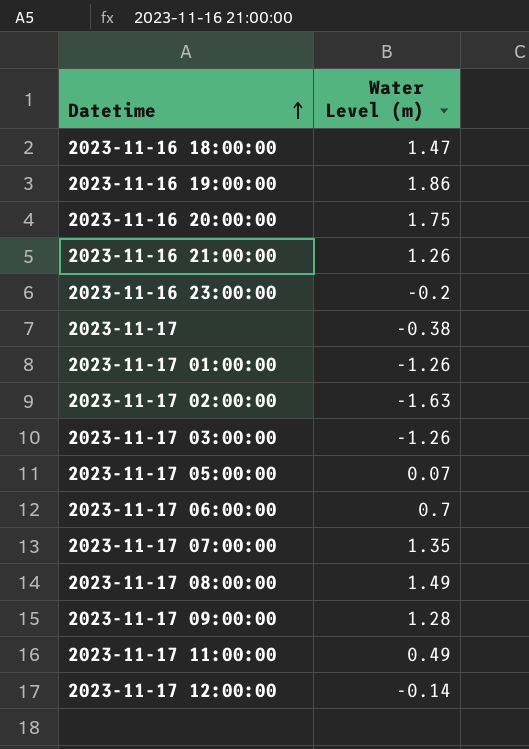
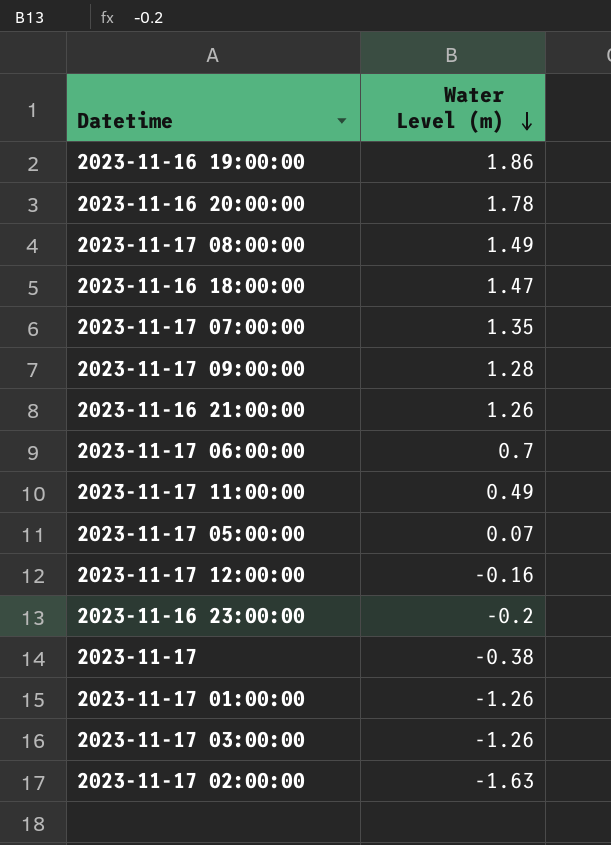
row order: Datetime ascending -> Water Level (m) descending
2023-11-16 20:00:00 | Water Level (m): 1.75 -> 1.78
2023-11-17 12:00:00 | Water Level (m): -0.14 -> -0.16

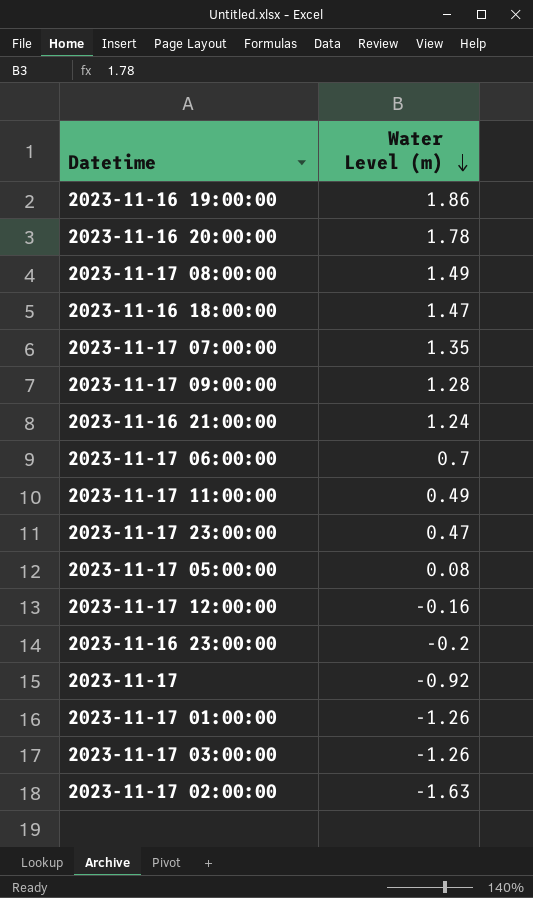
2023-11-16 21:00:00 | Water Level (m): 1.26 -> 1.24
row 2023-11-17 23:00:00: none -> 0.47
2023-11-17 05:00:00 | Water Level (m): 0.07 -> 0.08
2023-11-17 | Water Level (m): -0.38 -> -0.92

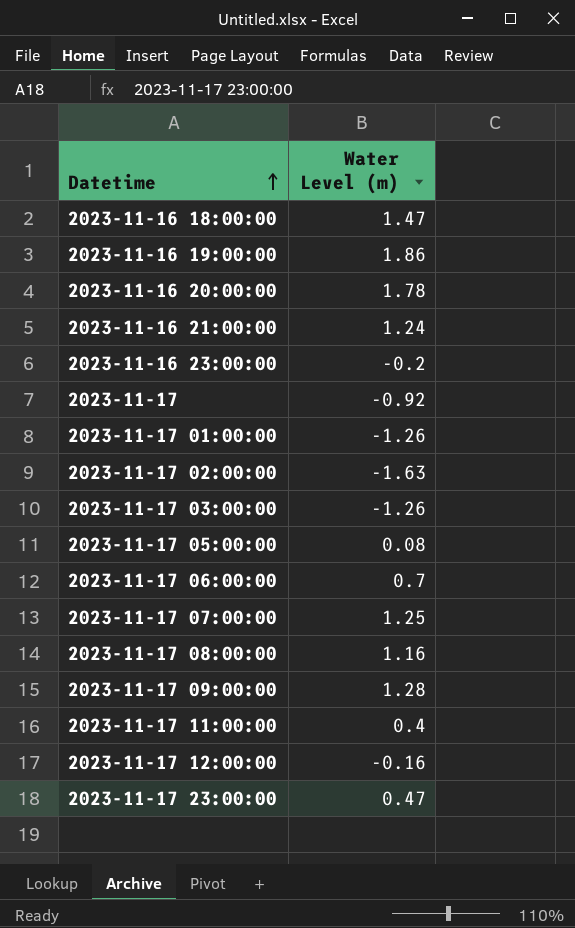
row order: Water Level (m) descending -> Datetime ascending
2023-11-17 07:00:00 | Water Level (m): 1.35 -> 1.25
2023-11-17 08:00:00 | Water Level (m): 1.49 -> 1.16
2023-11-17 11:00:00 | Water Level (m): 0.49 -> 0.4

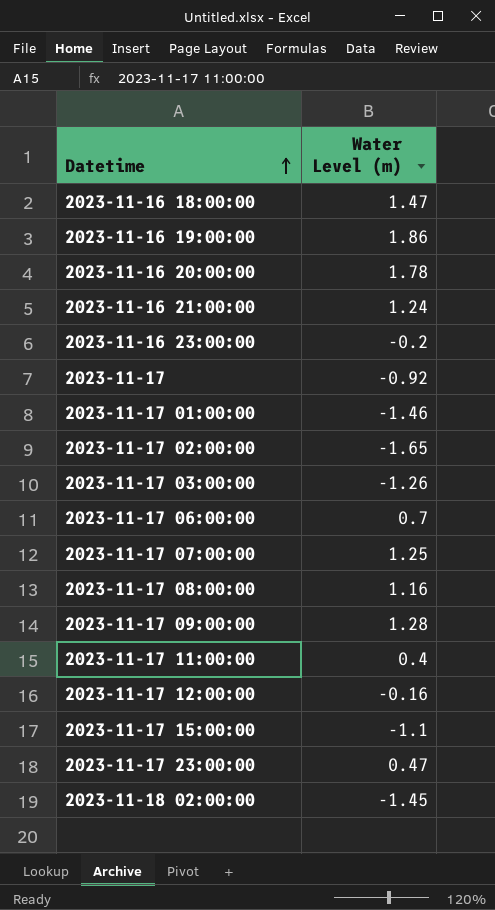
row 2023-11-17 05:00:00: 0.08 -> none
2023-11-17 01:00:00 | Water Level (m): -1.26 -> -1.46
2023-11-17 02:00:00 | Water Level (m): -1.63 -> -1.65
row 2023-11-17 15:00:00: none -> -1.1
row 2023-11-18 02:00:00: none -> -1.45

